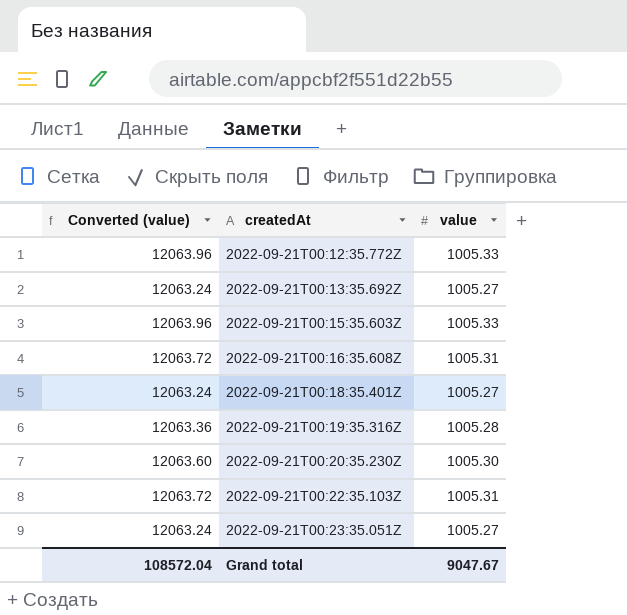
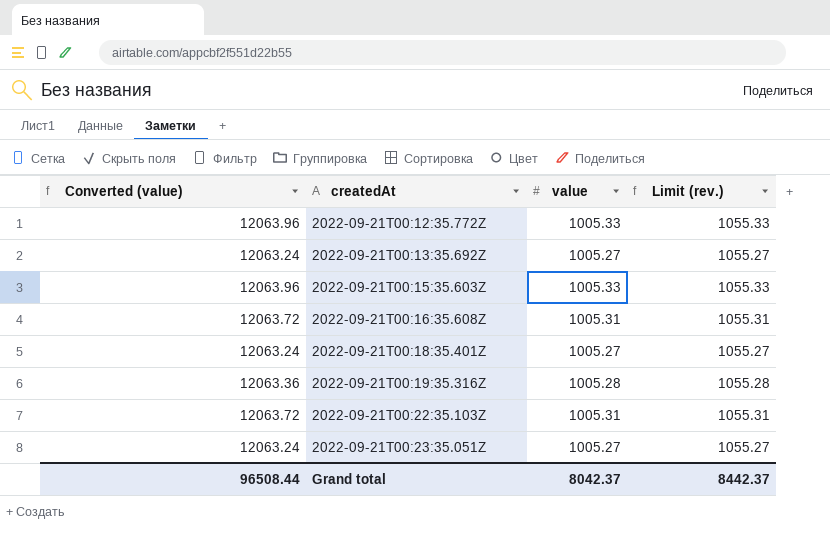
column Limit (rev.) | formula: none -> [value] + 50
row 2022-09-21T00:20:35.230Z: 12063.60 | 1005.30 -> none
Grand total | Converted (value): 108572.04 -> 96508.44
Grand total | value: 9047.67 -> 8042.37

